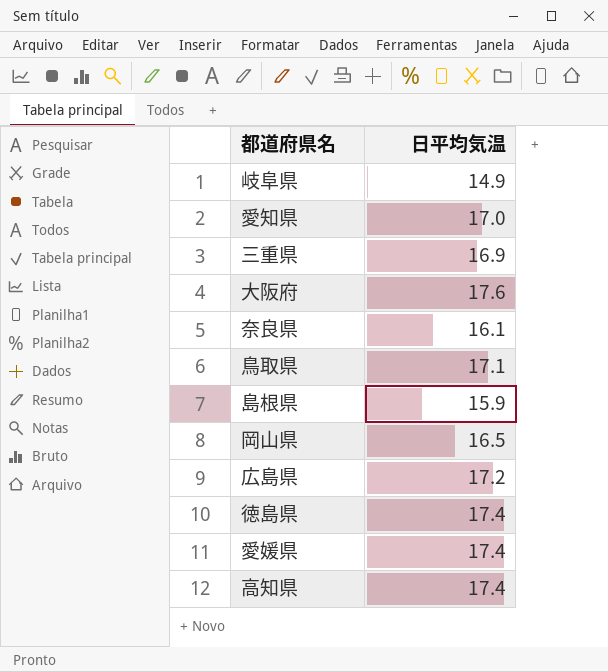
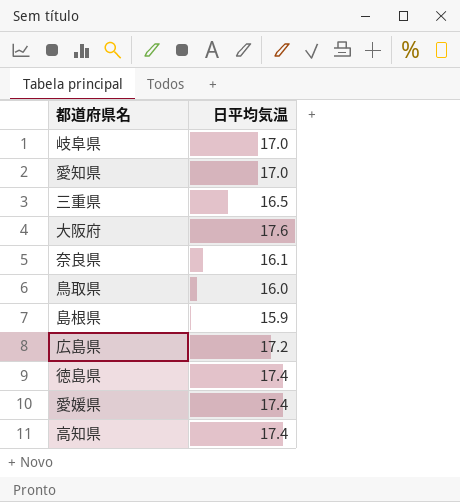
row 岡山県: 16.5 -> none
岐阜県 | 日平均気温: 14.9 -> 17.0
三重県 | 日平均気温: 16.9 -> 16.5
鳥取県 | 日平均気温: 17.1 -> 16.0

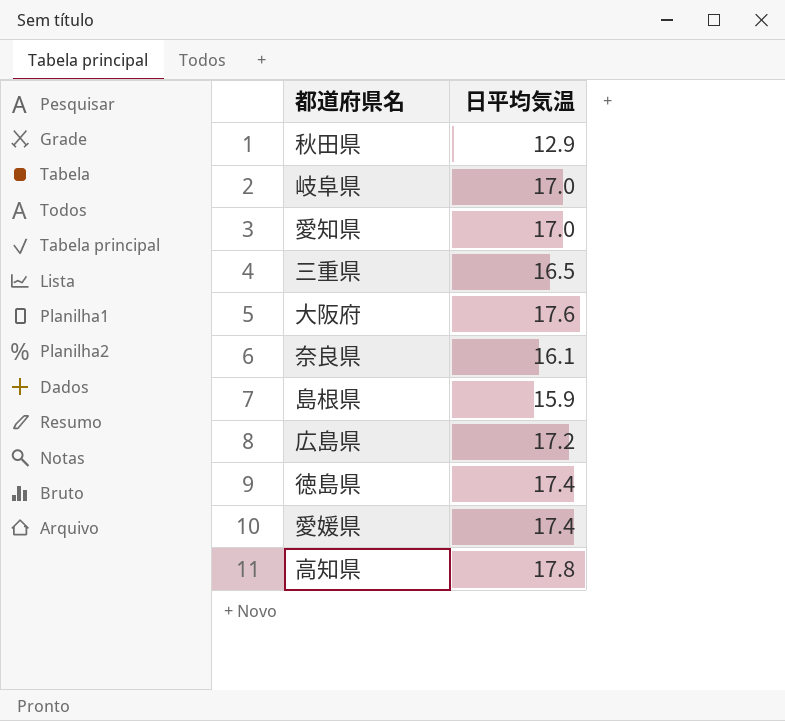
row 鳥取県: 16.0 -> none
row 秋田県: none -> 12.9
高知県 | 日平均気温: 17.4 -> 17.8

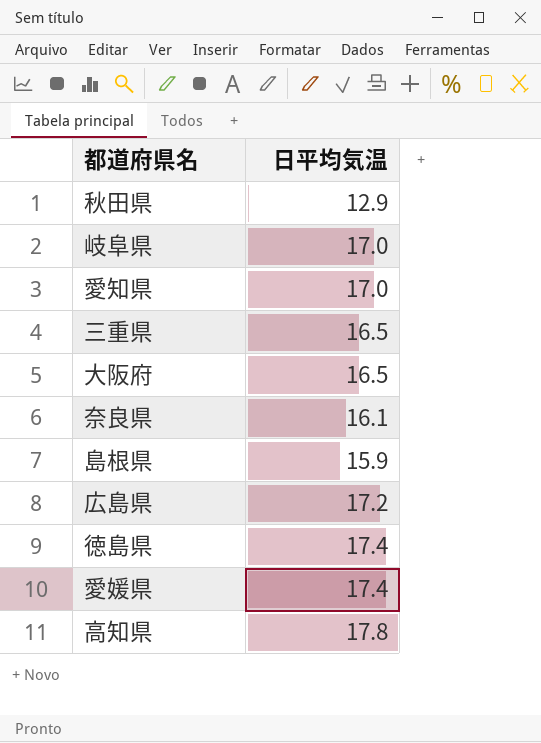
大阪府 | 日平均気温: 17.6 -> 16.5

